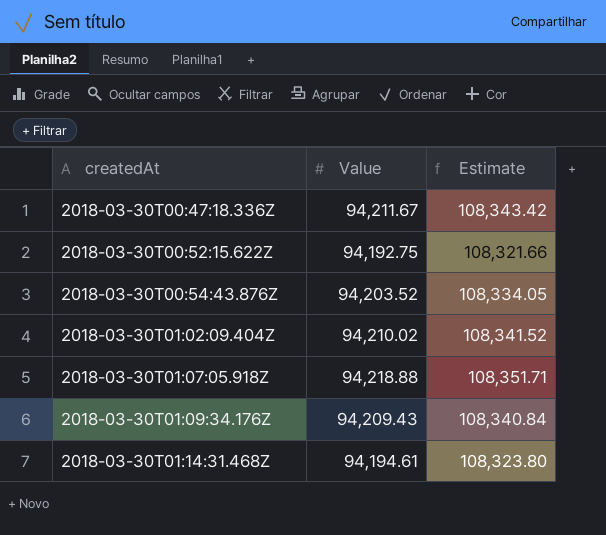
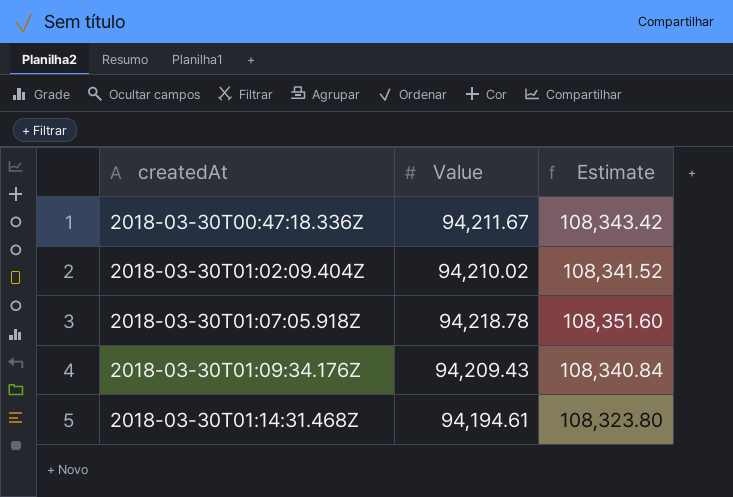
row 2018-03-30T00:52:15.622Z: 94,192.75 | 108,321.66 -> none
row 2018-03-30T00:54:43.876Z: 94,203.52 | 108,334.05 -> none
2018-03-30T01:07:05.918Z | Value: 94,218.88 -> 94,218.78
2018-03-30T01:07:05.918Z | Estimate: 108,351.71 -> 108,351.60

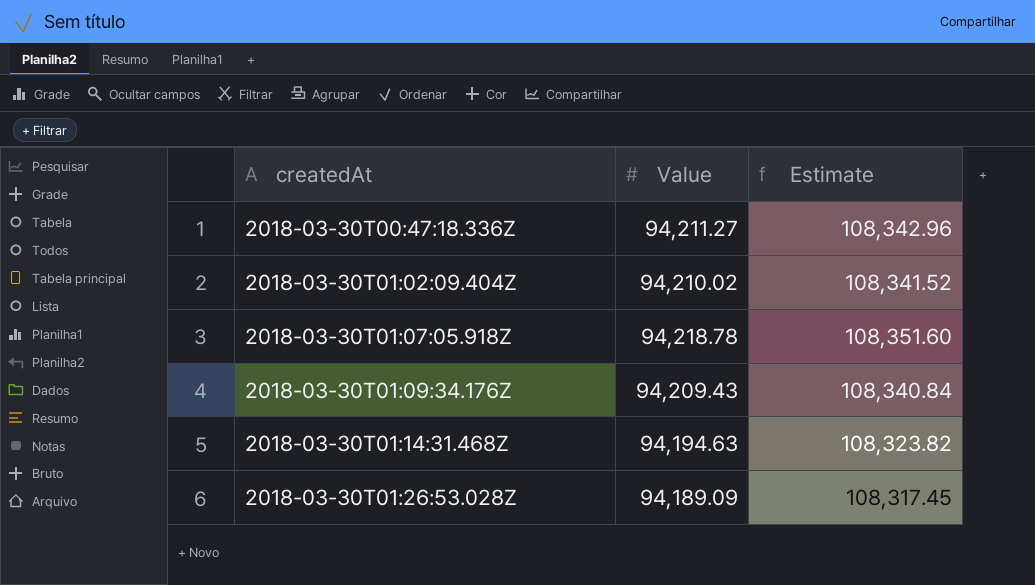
2018-03-30T00:47:18.336Z | Value: 94,211.67 -> 94,211.27
2018-03-30T00:47:18.336Z | Estimate: 108,343.42 -> 108,342.96
2018-03-30T01:14:31.468Z | Value: 94,194.61 -> 94,194.63
2018-03-30T01:14:31.468Z | Estimate: 108,323.80 -> 108,323.82
row 2018-03-30T01:26:53.028Z: none -> 94,189.09 | 108,317.45

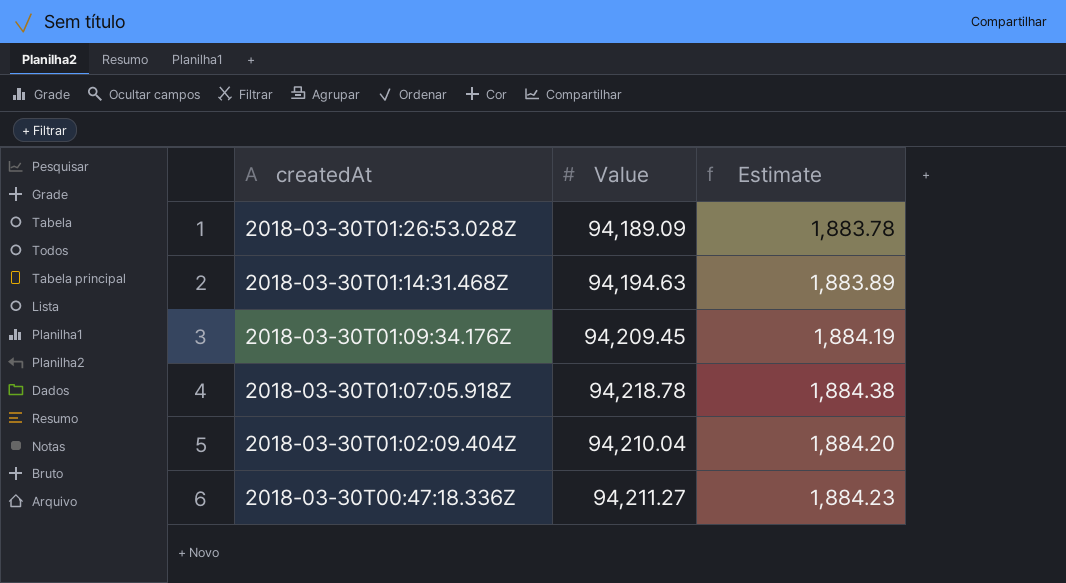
row order: createdAt ascending -> createdAt descending
column Estimate | formula: [Value] * 1.15 -> [Value] * 0.02
2018-03-30T01:09:34.176Z | Value: 94,209.43 -> 94,209.45
2018-03-30T01:02:09.404Z | Value: 94,210.02 -> 94,210.04

